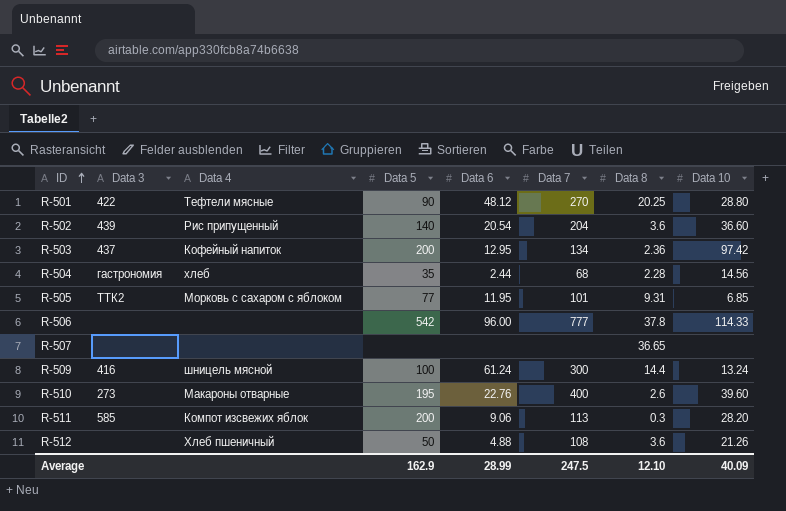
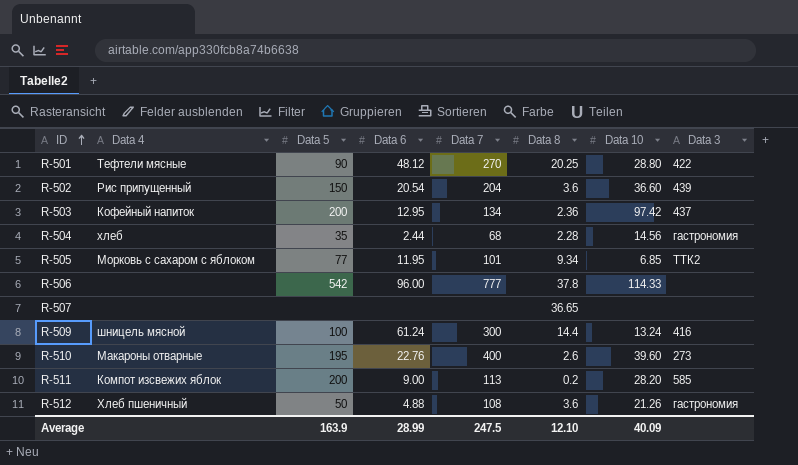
column Data 3 | position: 2 -> 8
R-502 | Data 5: 140 -> 150
R-505 | Data 8: 9.31 -> 9.34
R-511 | Data 6: 9.06 -> 9.00
R-511 | Data 8: 0.3 -> 0.2
R-512 | Data 3: none -> гастрономия
Average | Data 5: 162.9 -> 163.9

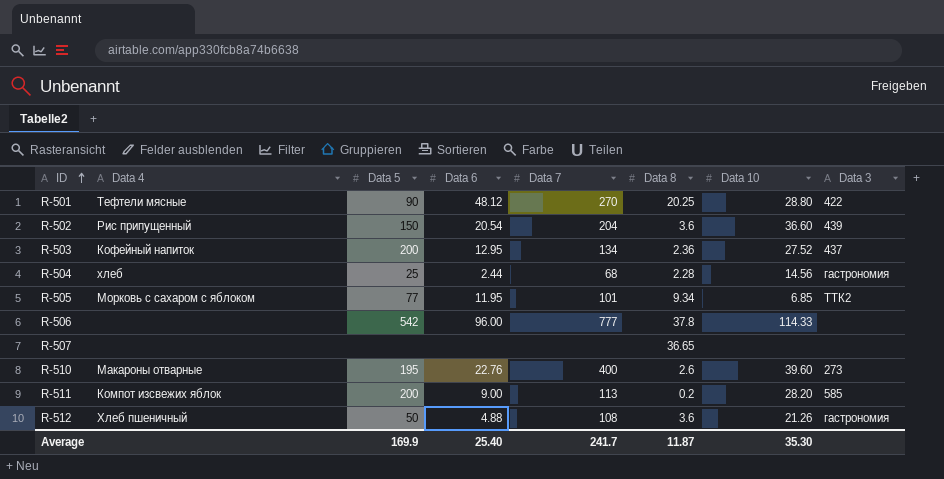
row R-509: шницель мясной | 100 | 61.24 | 300 | 14.4 | 13.24 | 416 -> none
R-503 | Data 10: 97.42 -> 27.52
R-504 | Data 5: 35 -> 25
Average | Data 5: 163.9 -> 169.9
Average | Data 6: 28.99 -> 25.40
Average | Data 7: 247.5 -> 241.7
Average | Data 8: 12.10 -> 11.87
Average | Data 10: 40.09 -> 35.30

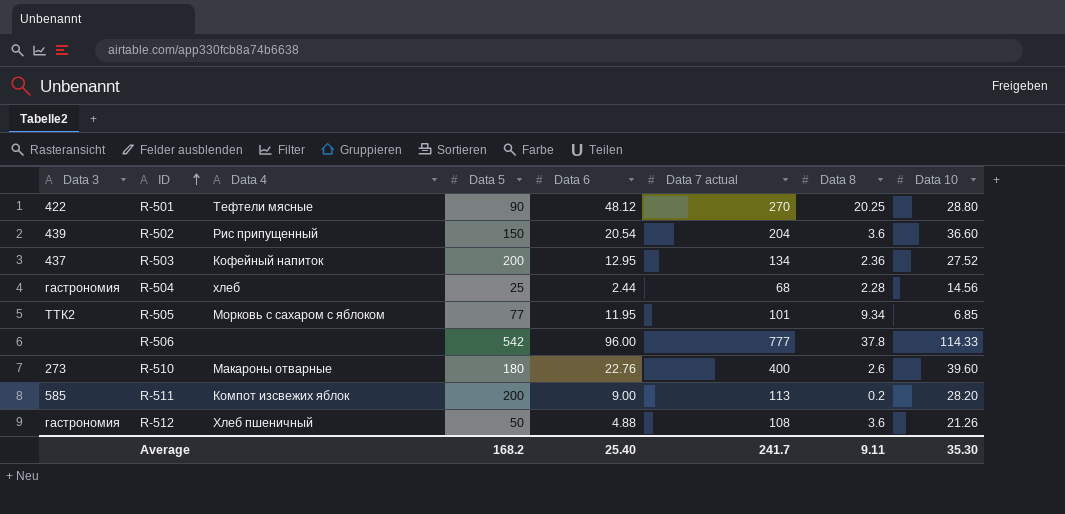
column Data 3 | position: 8 -> 1
column name: Data 7 -> Data 7 actual
row R-507: none | none | none | none | 36.65 | none | none -> none
R-510 | Data 5: 195 -> 180
Average | Data 5: 169.9 -> 168.2
Average | Data 8: 11.87 -> 9.11

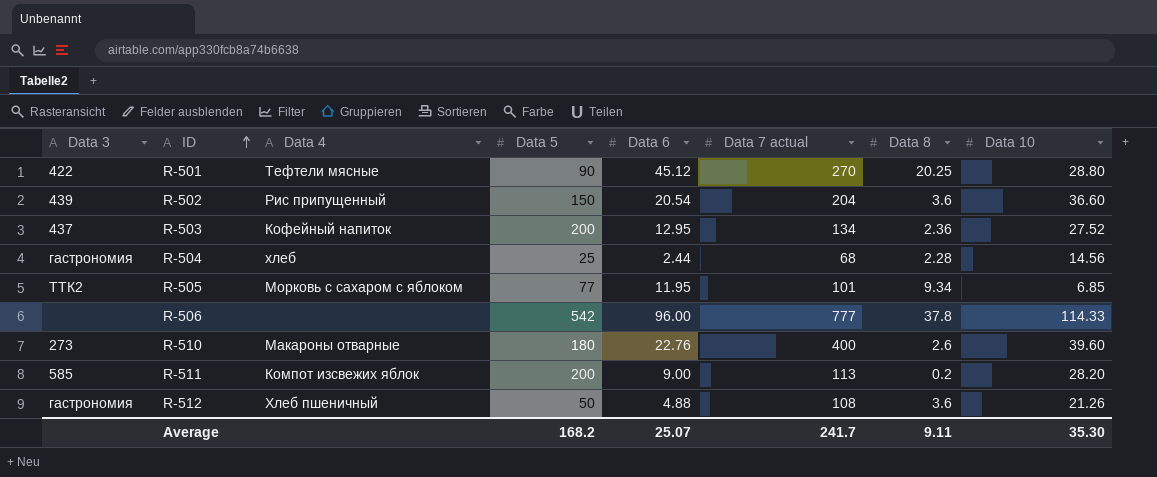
R-501 | Data 6: 48.12 -> 45.12
Average | Data 6: 25.40 -> 25.07

